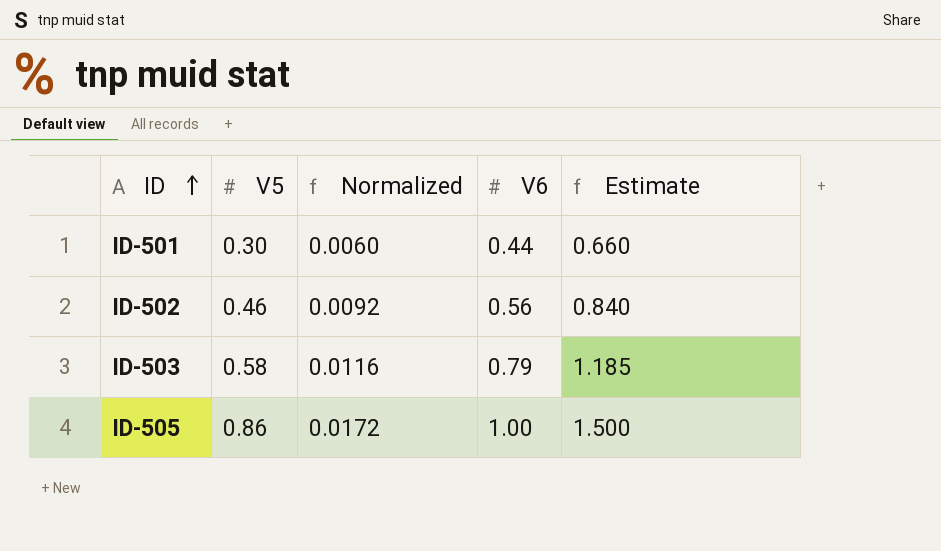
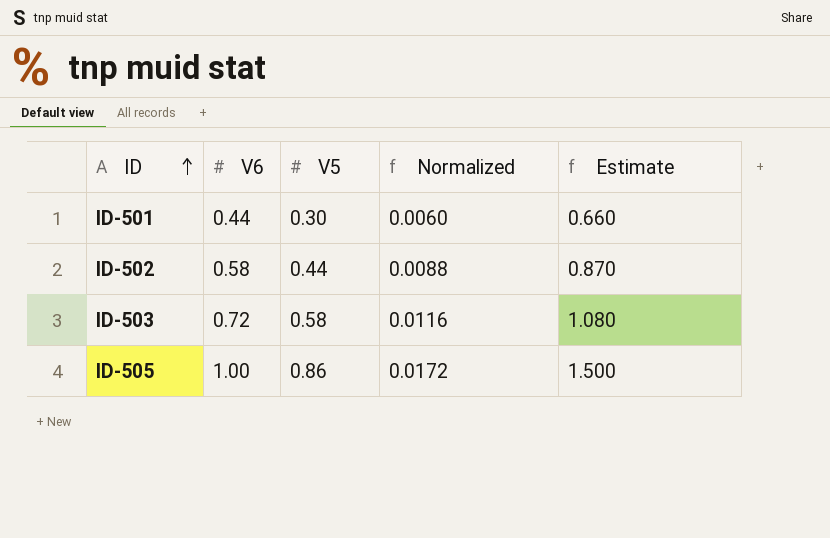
column V6 | position: 4 -> 2
ID-502 | V6: 0.56 -> 0.58
ID-502 | V5: 0.46 -> 0.44
ID-502 | Normalized: 0.0092 -> 0.0088
ID-502 | Estimate: 0.840 -> 0.870
ID-503 | V6: 0.79 -> 0.72
ID-503 | Estimate: 1.185 -> 1.080

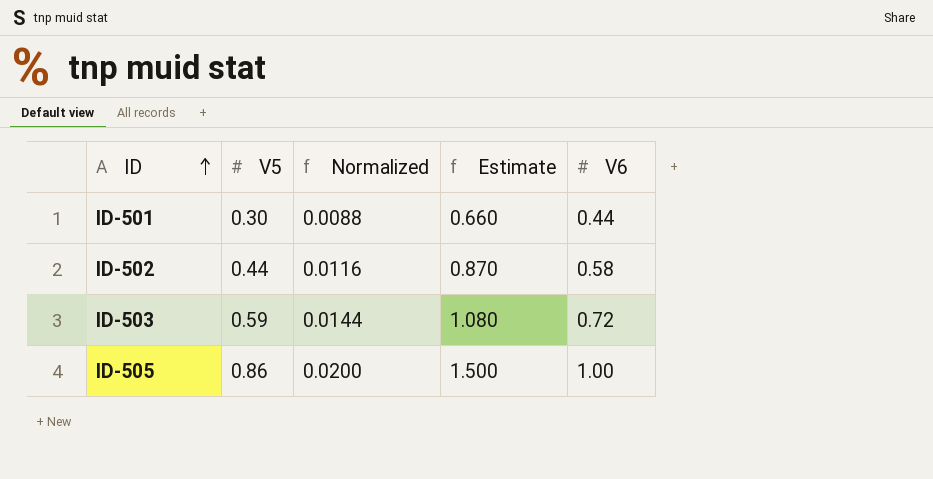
column Normalized | formula: [V5] * 0.02 -> [V6] * 0.02
column V6 | position: 2 -> 5
ID-503 | V5: 0.58 -> 0.59

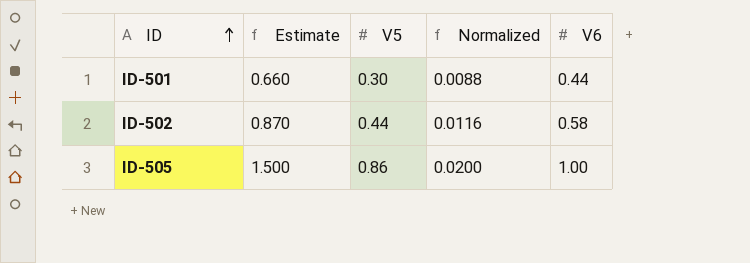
column Estimate | position: 4 -> 2
row ID-503: 0.59 | 0.0144 | 1.080 | 0.72 -> none

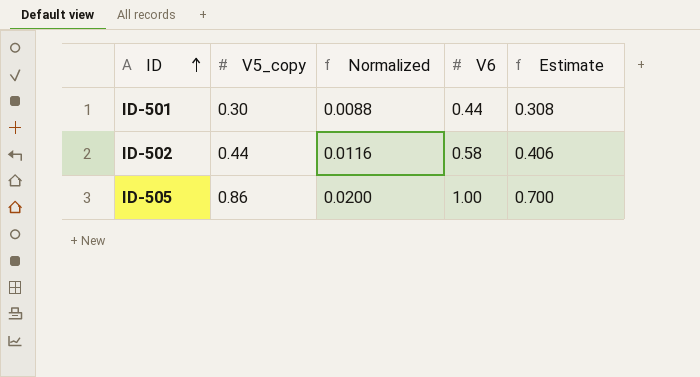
column name: V5 -> V5_copy
column Estimate | formula: [V6] * 1.5 -> [V6] * 0.7
column Estimate | position: 2 -> 5

